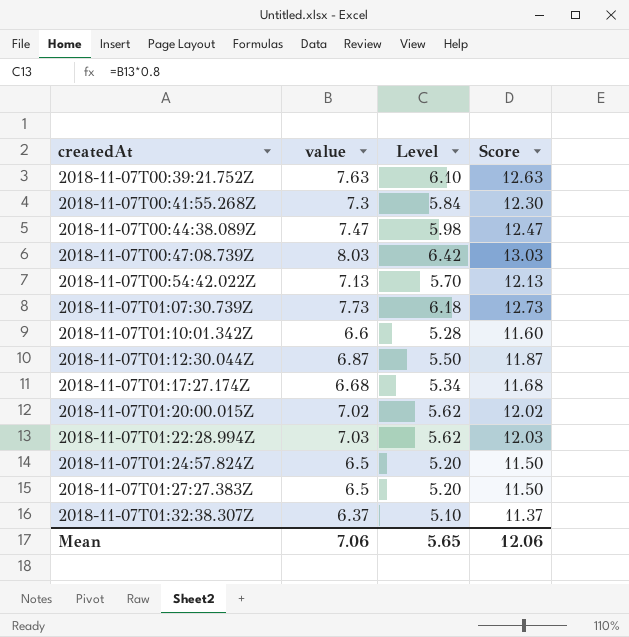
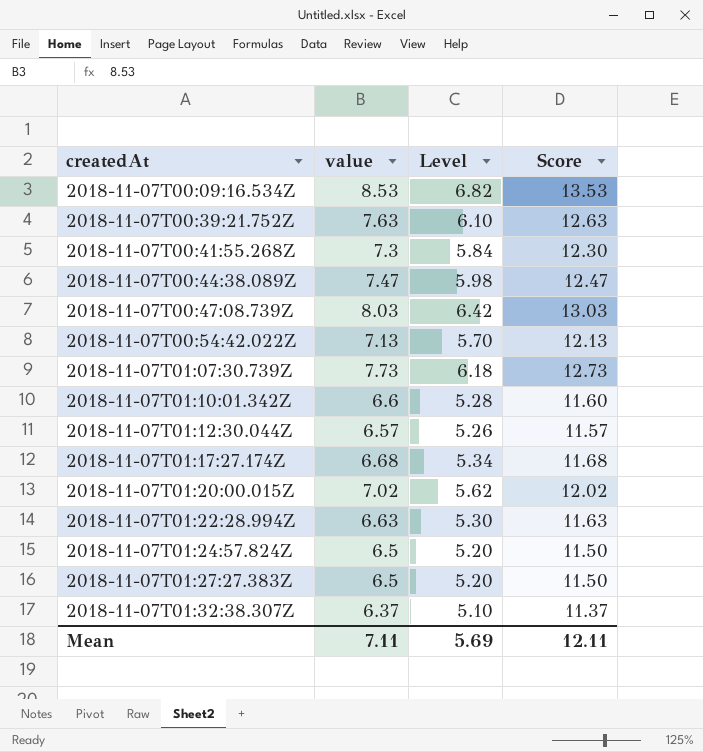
row 2018-11-07T00:09:16.534Z: none -> 8.53 | 6.82 | 13.53
2018-11-07T01:12:30.044Z | value: 6.87 -> 6.57
2018-11-07T01:12:30.044Z | Level: 5.50 -> 5.26
2018-11-07T01:12:30.044Z | Score: 11.87 -> 11.57
2018-11-07T01:22:28.994Z | value: 7.03 -> 6.63
2018-11-07T01:22:28.994Z | Level: 5.62 -> 5.30
2018-11-07T01:22:28.994Z | Score: 12.03 -> 11.63
Mean | value: 7.06 -> 7.11
Mean | Level: 5.65 -> 5.69
Mean | Score: 12.06 -> 12.11

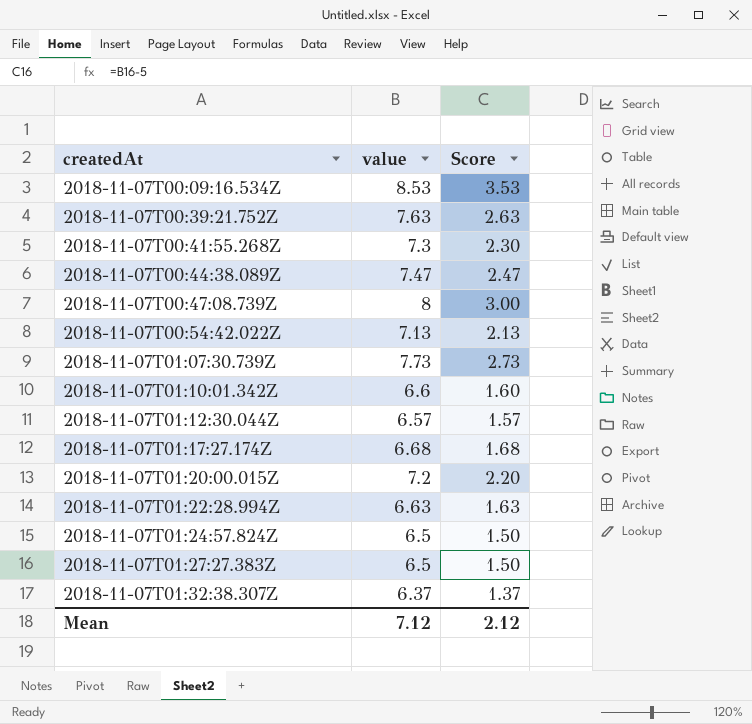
column Level | formula: [value] * 0.8 -> none
column Score | formula: [value] + 5 -> [value] - 5
2018-11-07T00:47:08.739Z | value: 8.03 -> 8
2018-11-07T01:20:00.015Z | value: 7.02 -> 7.2
Mean | value: 7.11 -> 7.12
Mean | Score: 12.11 -> 2.12

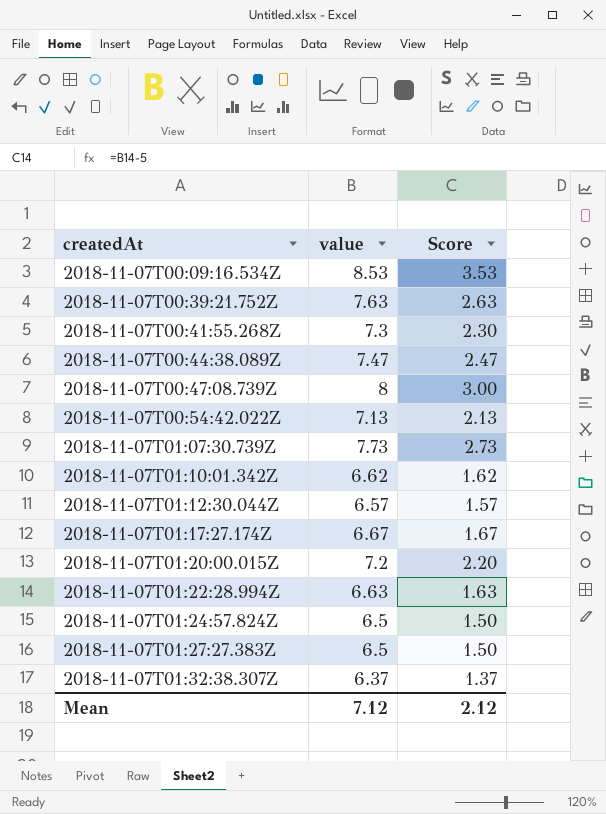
2018-11-07T01:10:01.342Z | value: 6.6 -> 6.62
2018-11-07T01:10:01.342Z | Score: 1.60 -> 1.62
2018-11-07T01:17:27.174Z | value: 6.68 -> 6.67
2018-11-07T01:17:27.174Z | Score: 1.68 -> 1.67

